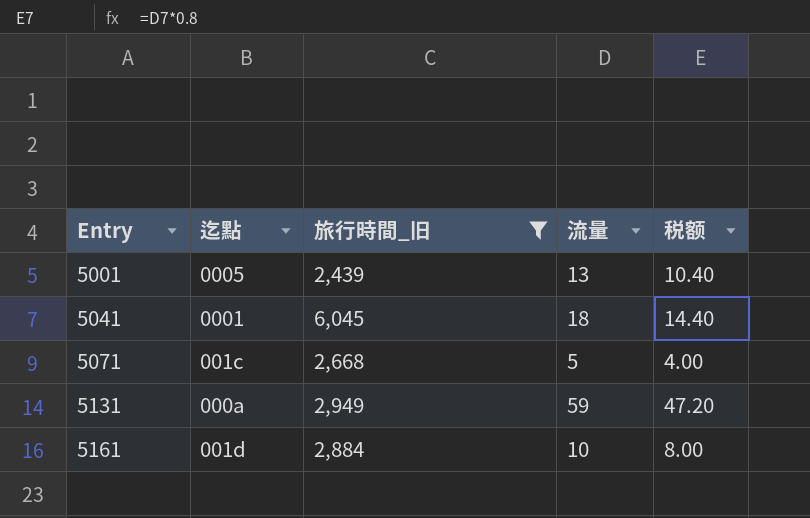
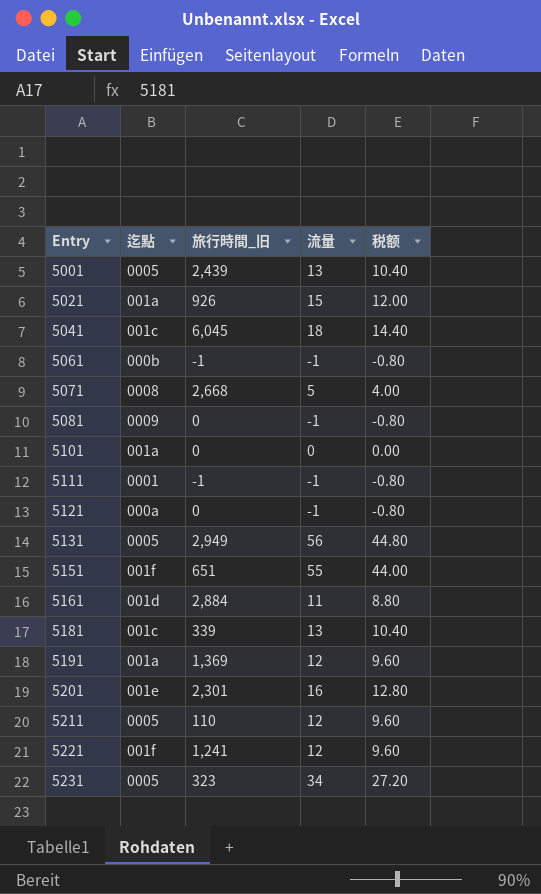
filter: 旅行時間_旧 >= 2,439 -> none
5041 | 迄點: 0001 -> 001c
5071 | 迄點: 001c -> 0008
5131 | 迄點: 000a -> 0005
5131 | 流量: 59 -> 56
5131 | 税额: 47.20 -> 44.80
5161 | 流量: 10 -> 11
5161 | 税额: 8.00 -> 8.80

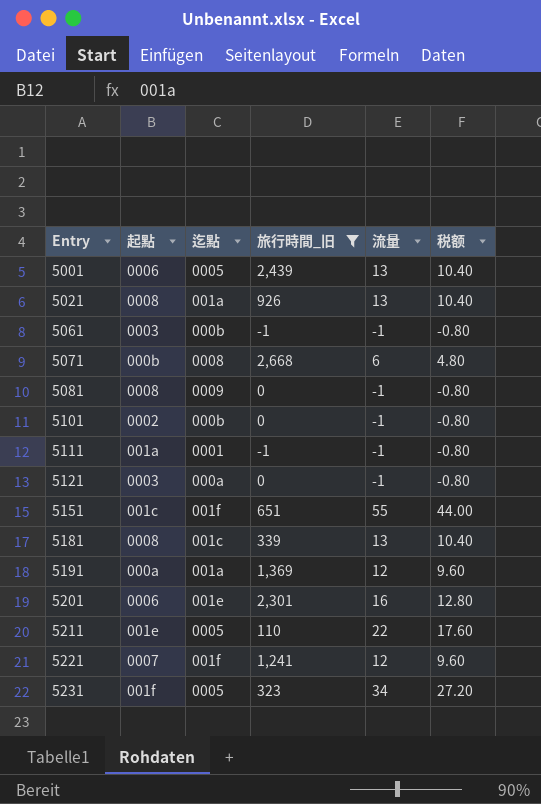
filter: none -> 旅行時間_旧 <= 2,668
column 起點 | position: none -> 2
5021 | 流量: 15 -> 13
5021 | 税额: 12.00 -> 10.40
5071 | 流量: 5 -> 6
5071 | 税额: 4.00 -> 4.80
5101 | 迄點: 001a -> 000b
5101 | 流量: 0 -> -1
5101 | 税额: 0.00 -> -0.80
5211 | 流量: 12 -> 22
5211 | 税额: 9.60 -> 17.60

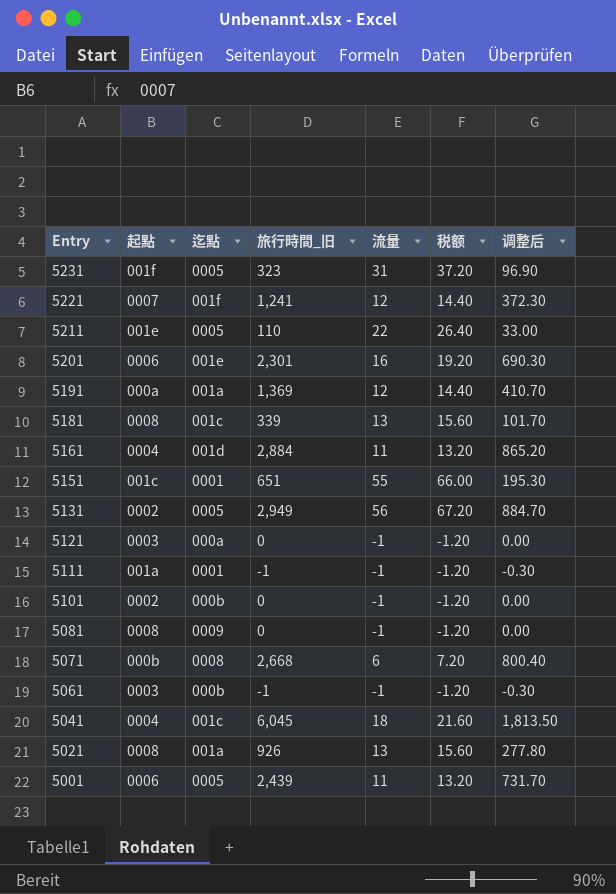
filter: 旅行時間_旧 <= 2,668 -> none
row order: Entry ascending -> Entry descending
column 税额 | formula: [流量] * 0.8 -> [流量] * 1.2
column 调整后 | formula: none -> [旅行時間_旧] * 0.3
5231 | 流量: 34 -> 31
5151 | 迄點: 001f -> 0001
5001 | 流量: 13 -> 11

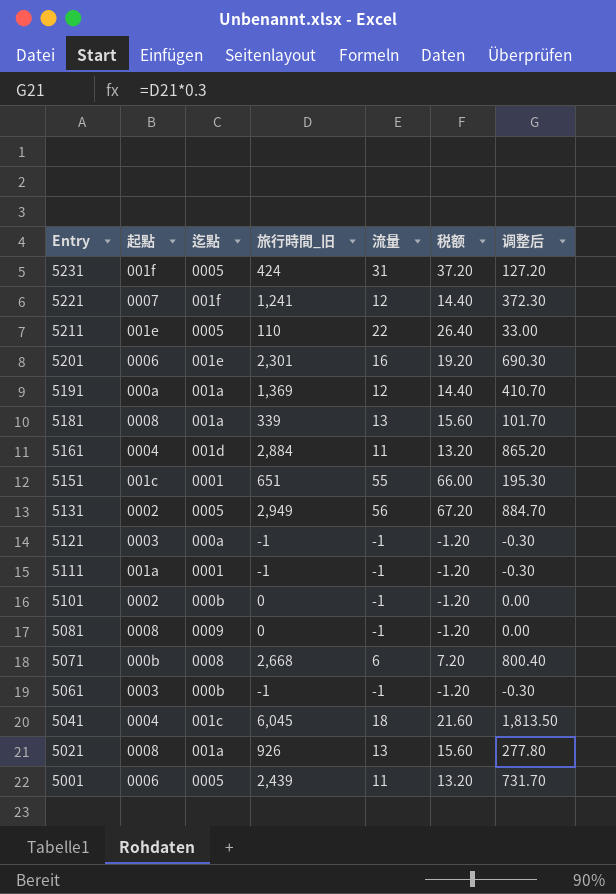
5231 | 旅行時間_旧: 323 -> 424
5231 | 调整后: 96.90 -> 127.20
5181 | 迄點: 001c -> 001a
5121 | 旅行時間_旧: 0 -> -1
5121 | 调整后: 0.00 -> -0.30

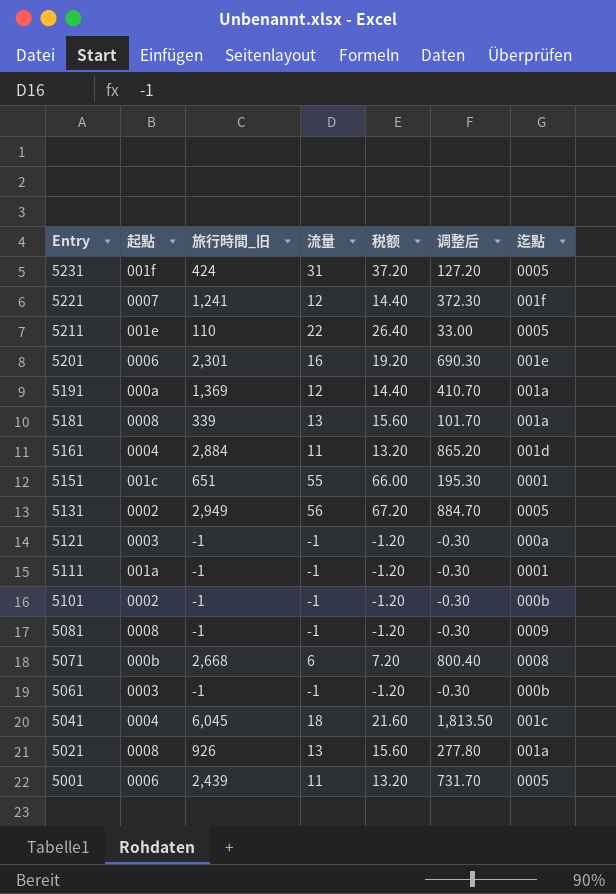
column 迄點 | position: 3 -> 7
5101 | 旅行時間_旧: 0 -> -1
5101 | 调整后: 0.00 -> -0.30
5081 | 旅行時間_旧: 0 -> -1
5081 | 调整后: 0.00 -> -0.30

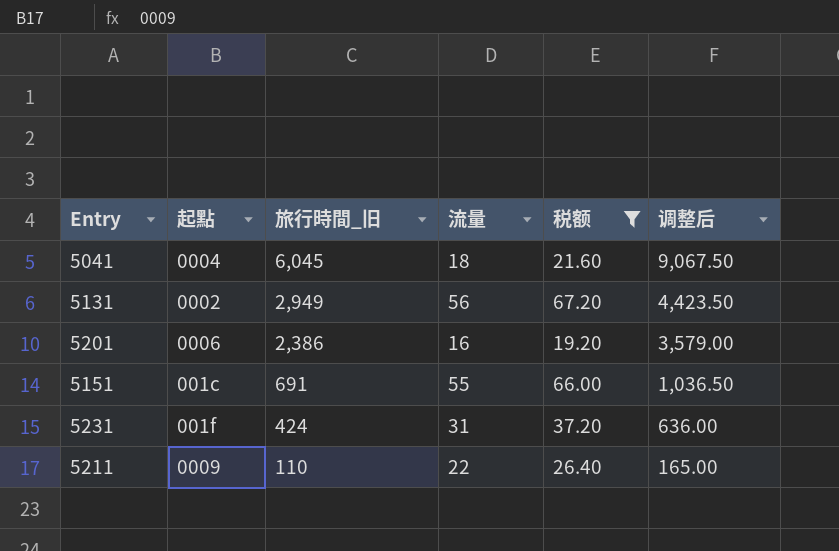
filter: none -> 税额 >= 19.20
row order: Entry descending -> 旅行時間_旧 descending
column 迄點 | position: 7 -> none
column 调整后 | formula: [旅行時間_旧] * 0.3 -> [旅行時間_旧] * 1.5
5201 | 旅行時間_旧: 2,301 -> 2,386
5151 | 旅行時間_旧: 651 -> 691
5211 | 起點: 001e -> 0009

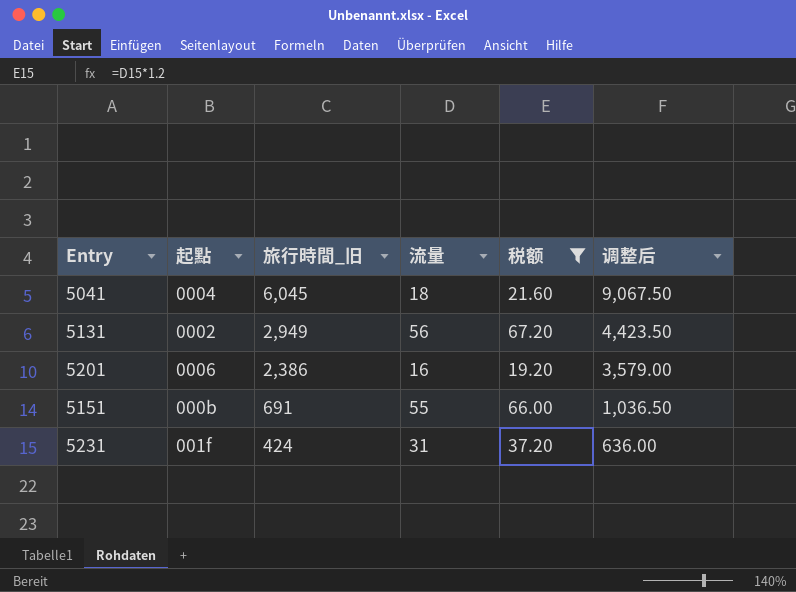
row 5211: 0009 | 110 | 22 | 26.40 | 165.00 -> none
5151 | 起點: 001c -> 000b

